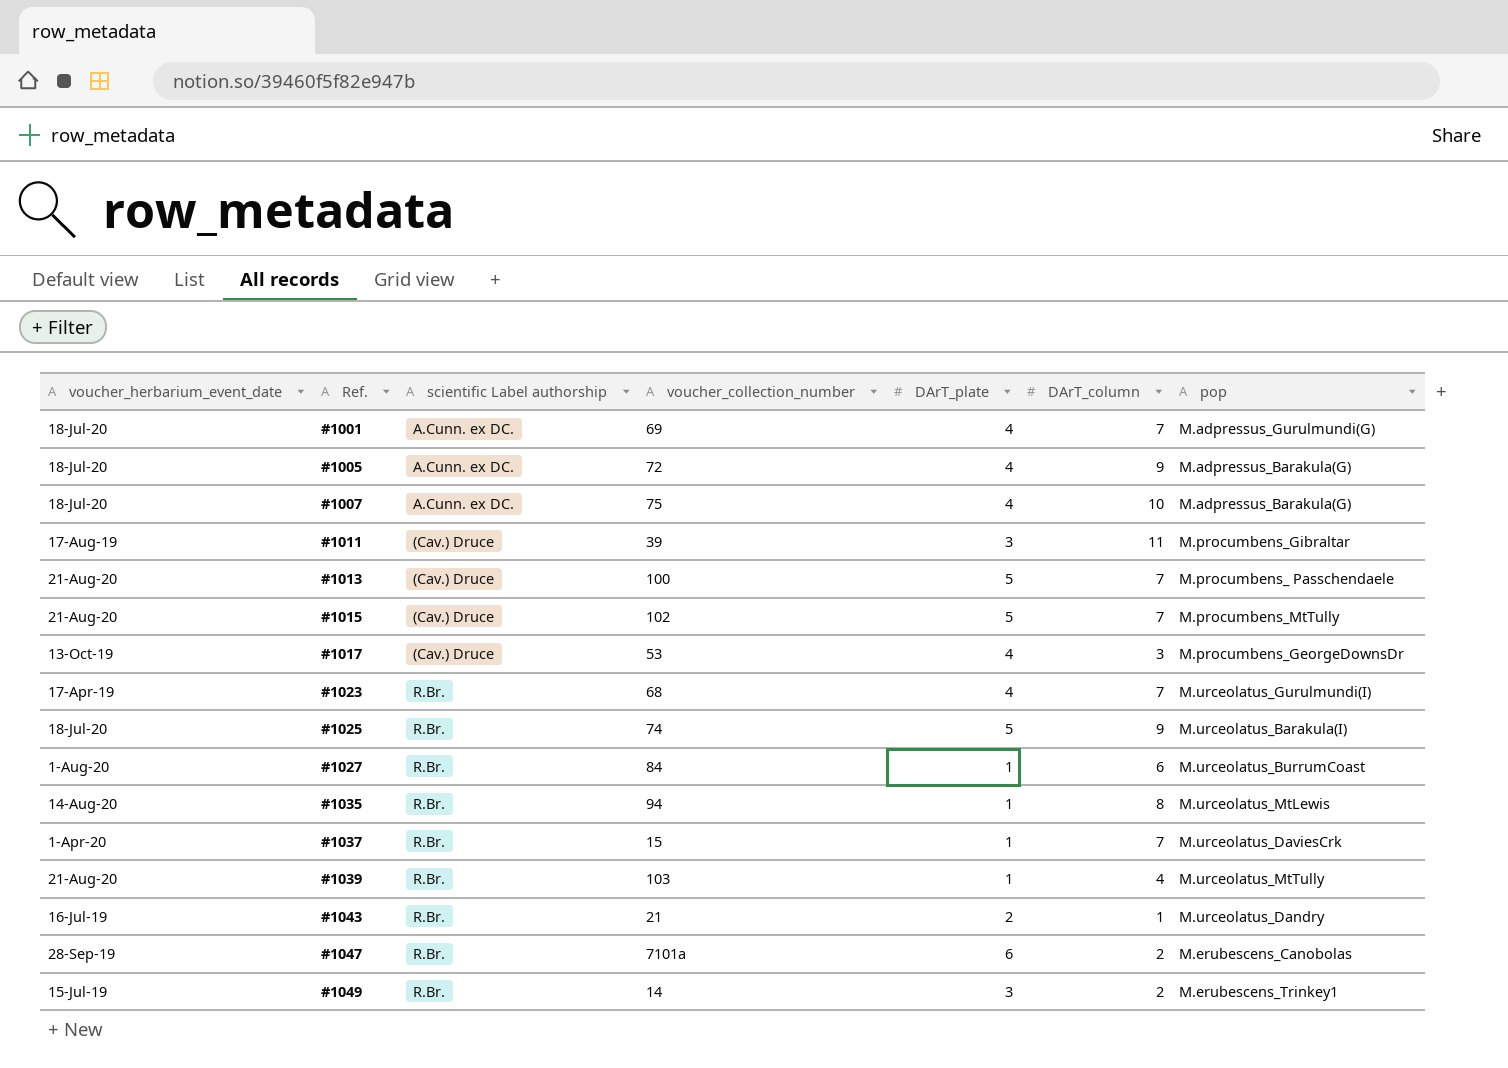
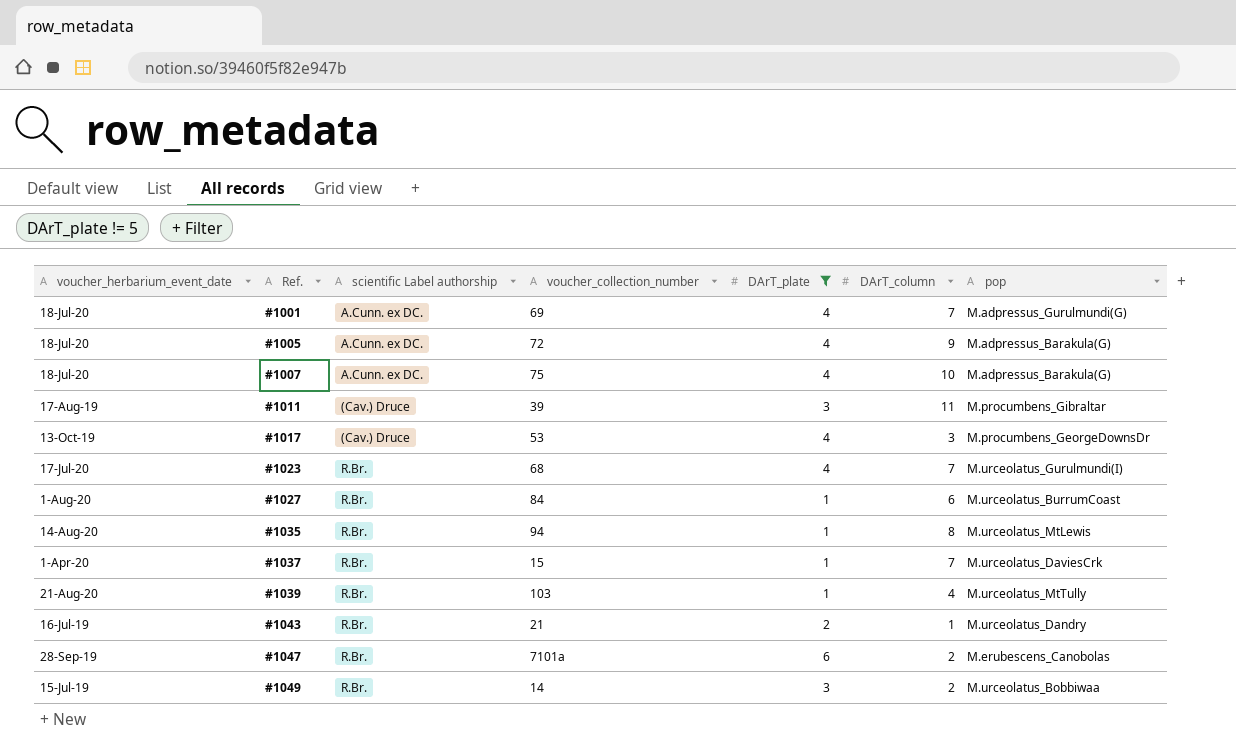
filter: none -> DArT_plate != 5
#1023 | voucher_herbarium_event_date: 17-Apr-19 -> 17-Jul-20
#1049 | pop: M.erubescens_Trinkey1 -> M.urceolatus_Bobbiwaa

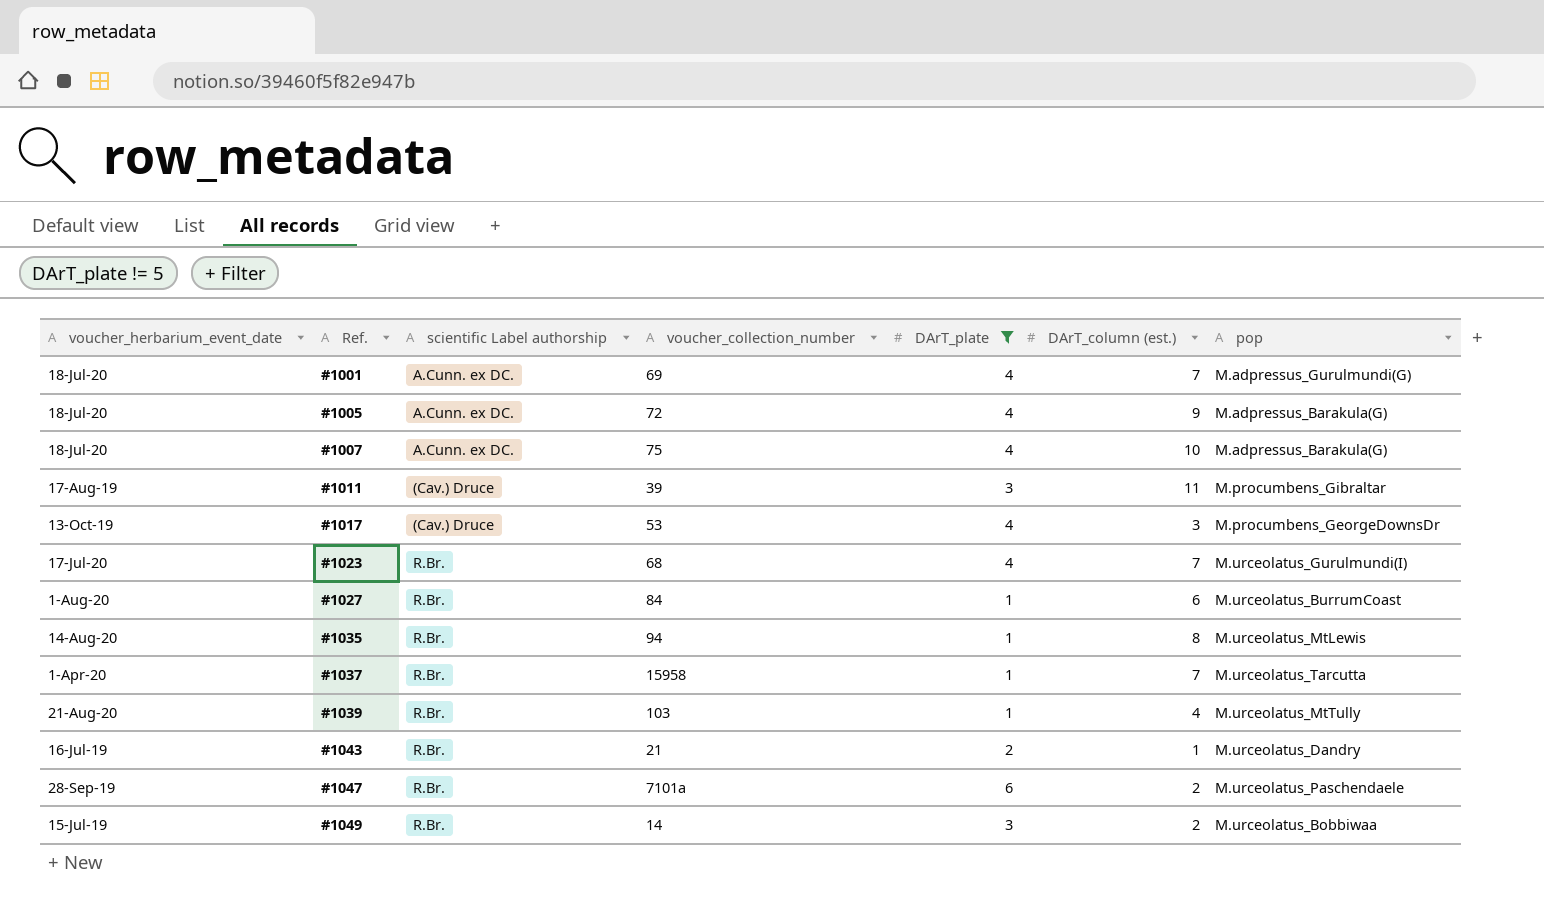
column name: DArT_column -> DArT_column (est.)
#1037 | voucher_collection_number: 15 -> 15958
#1037 | pop: M.urceolatus_DaviesCrk -> M.urceolatus_Tarcutta
#1047 | pop: M.erubescens_Canobolas -> M.urceolatus_Paschendaele

